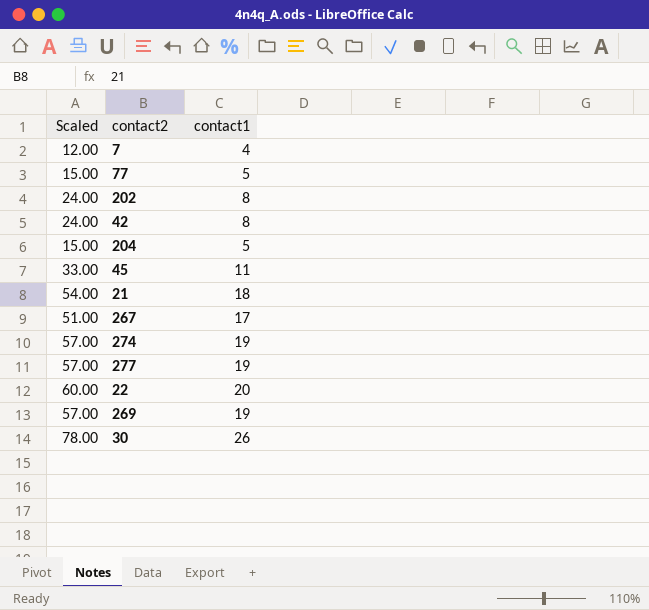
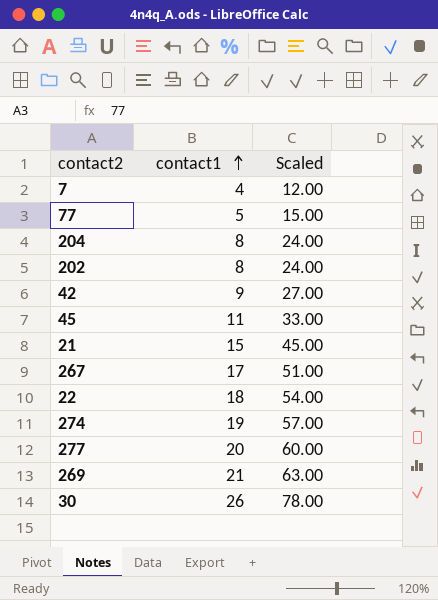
row order: none -> contact1 ascending
column Scaled | position: 1 -> 3
204 | contact1: 5 -> 8
204 | Scaled: 15.00 -> 24.00
42 | contact1: 8 -> 9
42 | Scaled: 24.00 -> 27.00
21 | contact1: 18 -> 15
21 | Scaled: 54.00 -> 45.00
22 | contact1: 20 -> 18
22 | Scaled: 60.00 -> 54.00
277 | contact1: 19 -> 20
277 | Scaled: 57.00 -> 60.00
269 | contact1: 19 -> 21
269 | Scaled: 57.00 -> 63.00

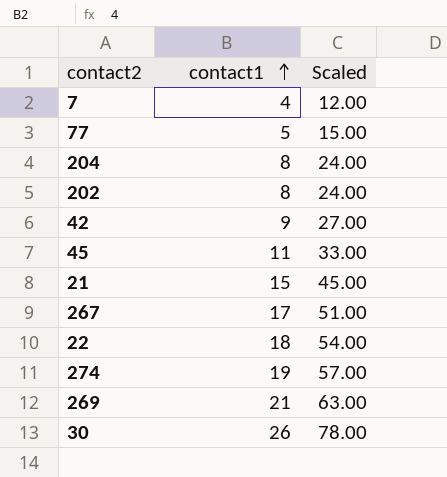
row 277: 20 | 60.00 -> none

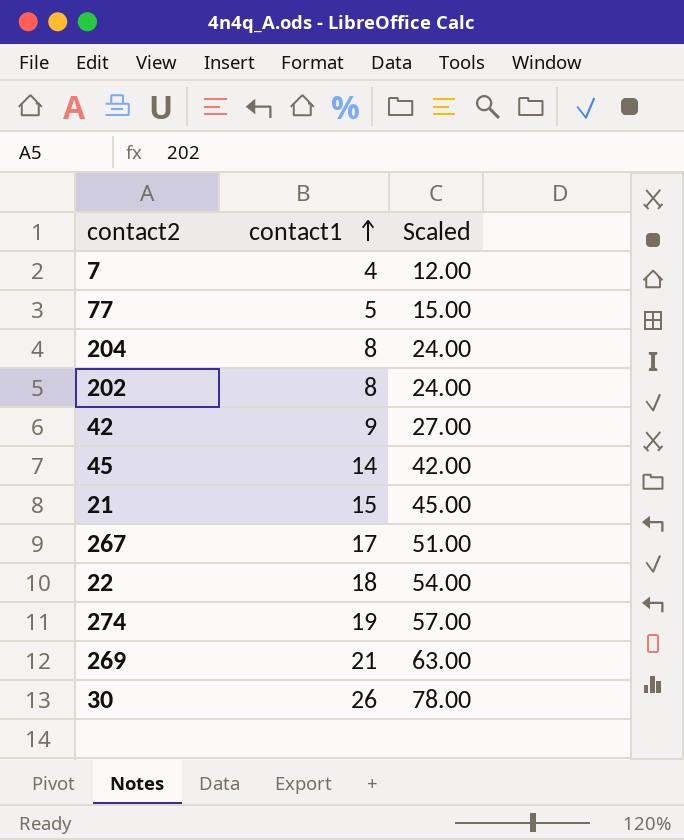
45 | contact1: 11 -> 14
45 | Scaled: 33.00 -> 42.00

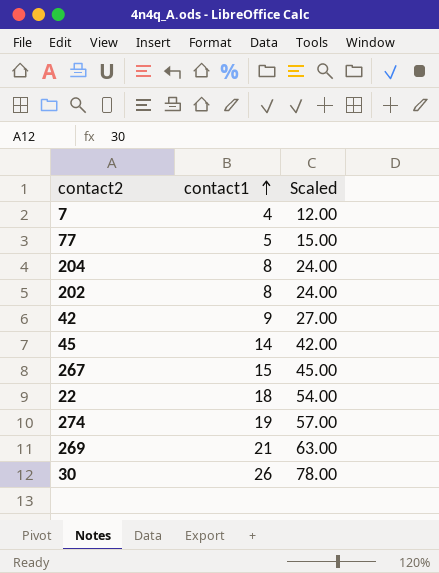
row 21: 15 | 45.00 -> none
267 | contact1: 17 -> 15
267 | Scaled: 51.00 -> 45.00

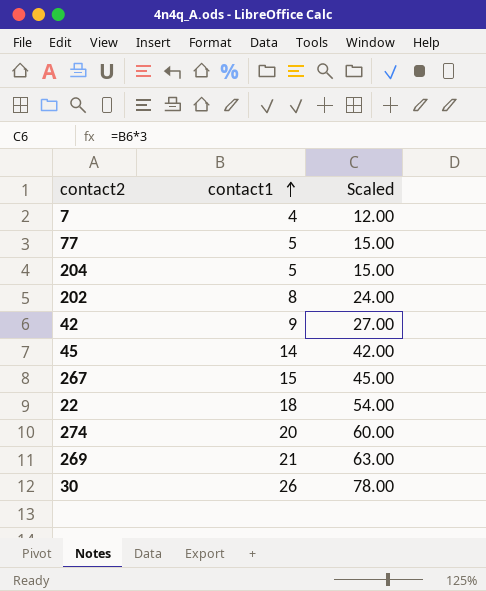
204 | contact1: 8 -> 5
204 | Scaled: 24.00 -> 15.00
274 | contact1: 19 -> 20
274 | Scaled: 57.00 -> 60.00

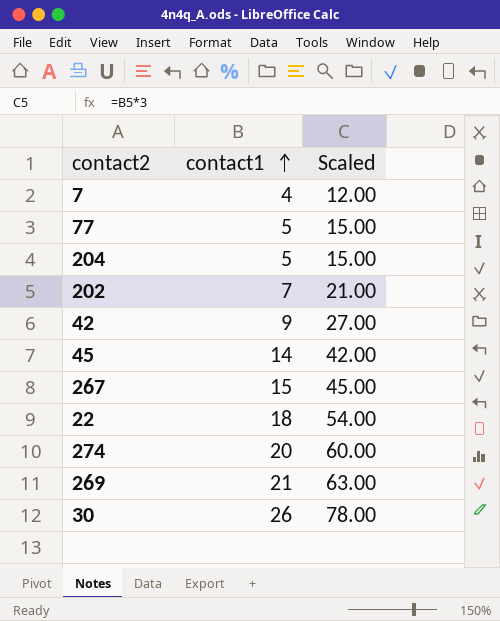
202 | contact1: 8 -> 7
202 | Scaled: 24.00 -> 21.00

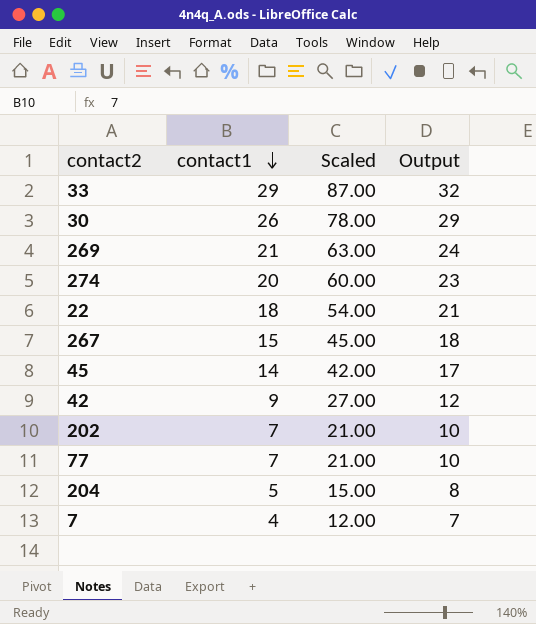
row order: contact1 ascending -> contact1 descending
column Output | formula: none -> [contact1] + 3
row 33: none -> 29 | 87.00 | 32
77 | contact1: 5 -> 7
77 | Scaled: 15.00 -> 21.00

